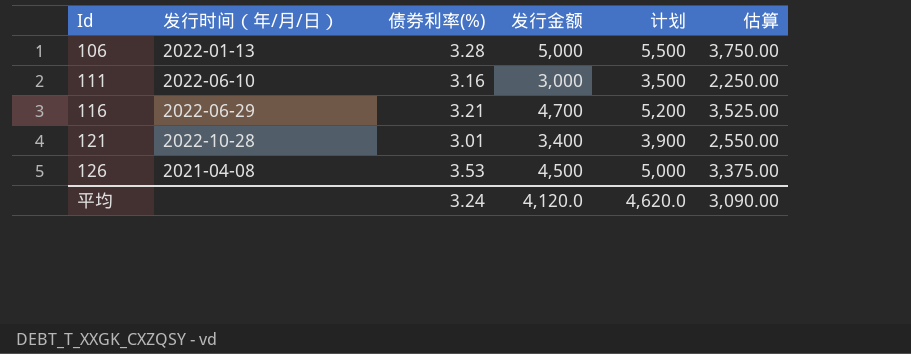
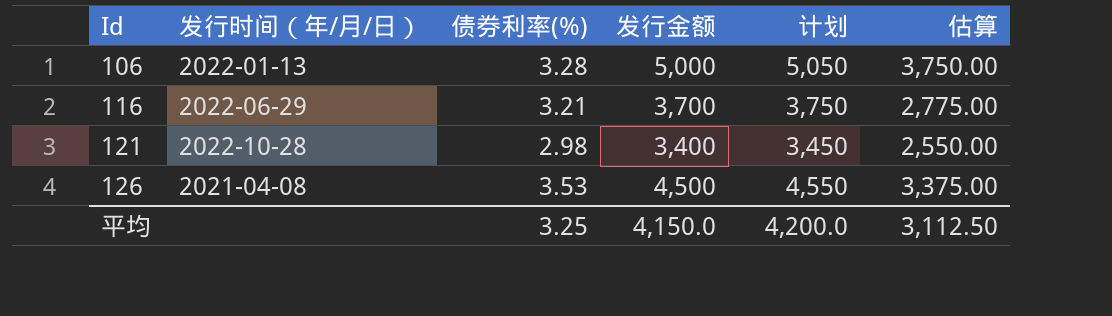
column 计划 | formula: [发行金额] + 500 -> [发行金额] + 50
row 111: 2022-06-10 | 3.16 | 3,000 | 3,500 | 2,250.00 -> none
116 | 发行金额: 4,700 -> 3,700
116 | 估算: 3,525.00 -> 2,775.00
121 | 债券利率(%): 3.01 -> 2.98
平均 | 债券利率(%): 3.24 -> 3.25
平均 | 发行金额: 4,120.0 -> 4,150.0
平均 | 计划: 4,620.0 -> 4,200.0
平均 | 估算: 3,090.00 -> 3,112.50

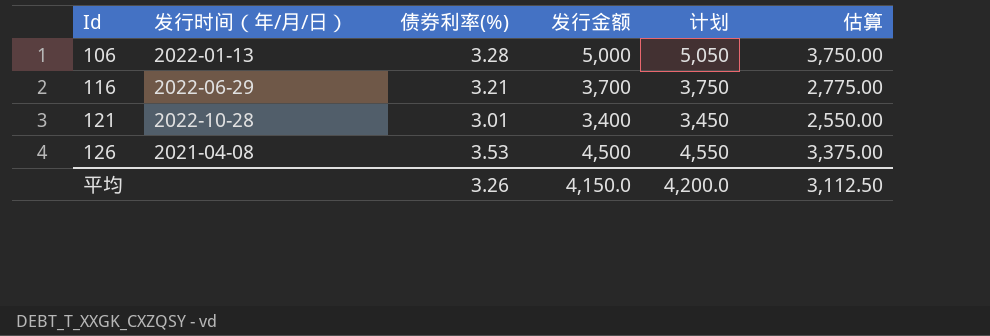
121 | 债券利率(%): 2.98 -> 3.01
平均 | 债券利率(%): 3.25 -> 3.26

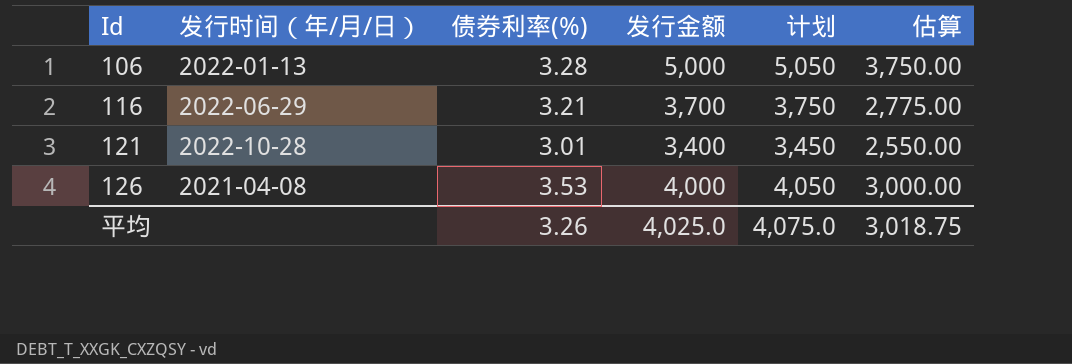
126 | 发行金额: 4,500 -> 4,000
126 | 计划: 4,550 -> 4,050
126 | 估算: 3,375.00 -> 3,000.00
平均 | 发行金额: 4,150.0 -> 4,025.0
平均 | 计划: 4,200.0 -> 4,075.0
平均 | 估算: 3,112.50 -> 3,018.75

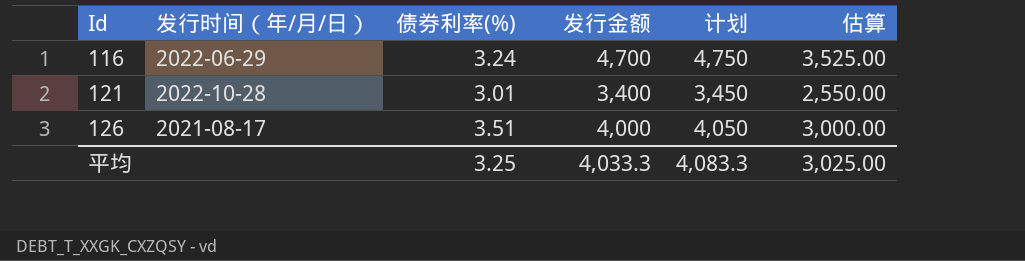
row 106: 2022-01-13 | 3.28 | 5,000 | 5,050 | 3,750.00 -> none
116 | 债券利率(%): 3.21 -> 3.24
116 | 发行金额: 3,700 -> 4,700
116 | 计划: 3,750 -> 4,750
116 | 估算: 2,775.00 -> 3,525.00
126 | 发行时间（年/月/日）: 2021-04-08 -> 2021-08-17
126 | 债券利率(%): 3.53 -> 3.51
平均 | 债券利率(%): 3.26 -> 3.25
平均 | 发行金额: 4,025.0 -> 4,033.3
平均 | 计划: 4,075.0 -> 4,083.3
平均 | 估算: 3,018.75 -> 3,025.00

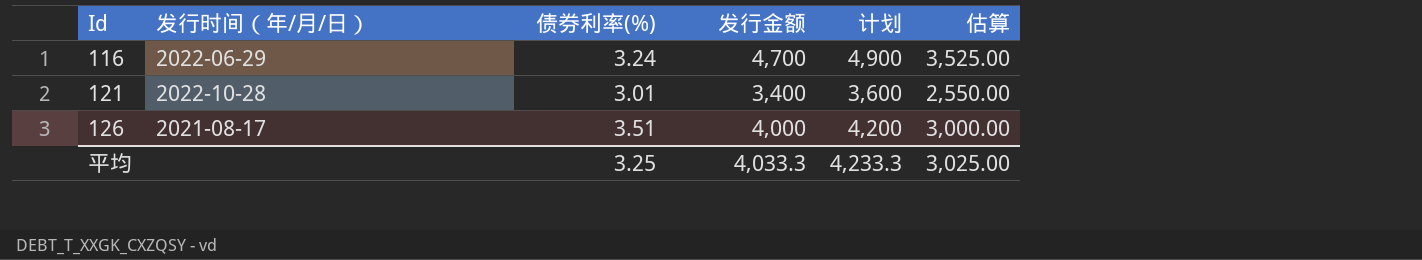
column 计划 | formula: [发行金额] + 50 -> [发行金额] + 200
平均 | 计划: 4,083.3 -> 4,233.3

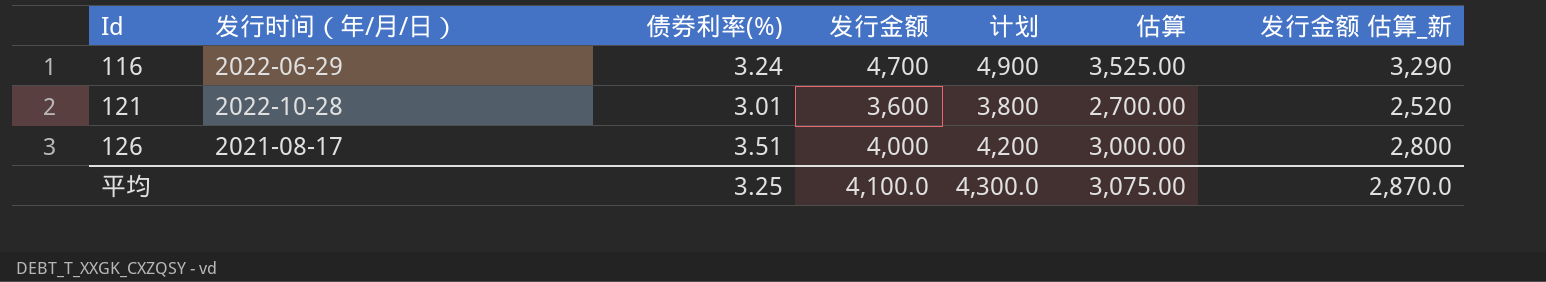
column 发行金额 估算_新 | formula: none -> [发行金额] * 0.7
121 | 发行金额: 3,400 -> 3,600
121 | 计划: 3,600 -> 3,800
121 | 估算: 2,550.00 -> 2,700.00
平均 | 发行金额: 4,033.3 -> 4,100.0
平均 | 计划: 4,233.3 -> 4,300.0
平均 | 估算: 3,025.00 -> 3,075.00

